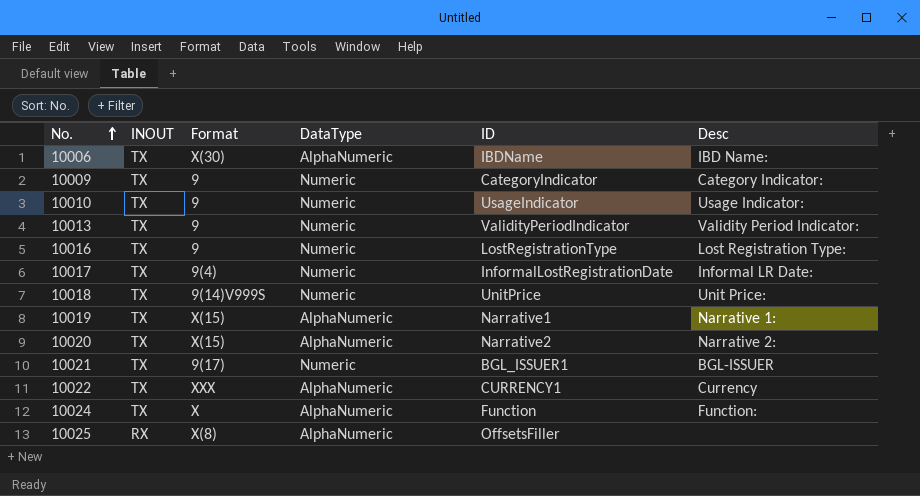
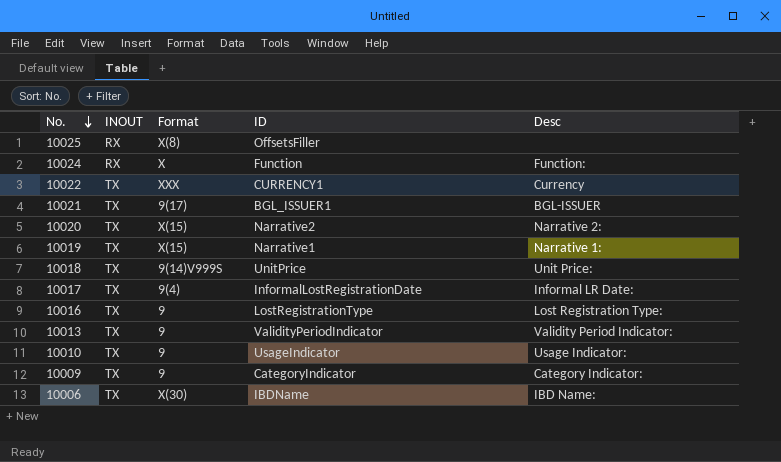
row order: No. ascending -> No. descending
column DataType | position: 4 -> none
10024 | INOUT: TX -> RX

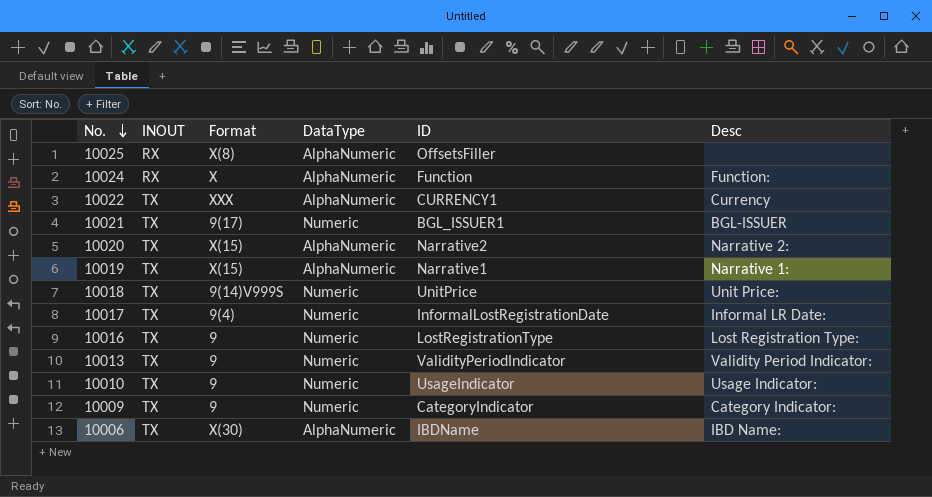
column DataType | position: none -> 4

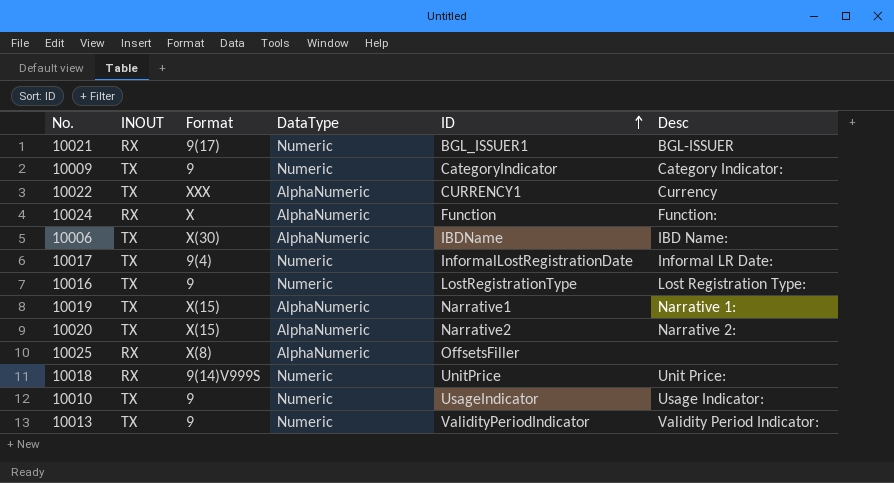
row order: No. descending -> ID ascending
10021 | INOUT: TX -> RX
10018 | INOUT: TX -> RX

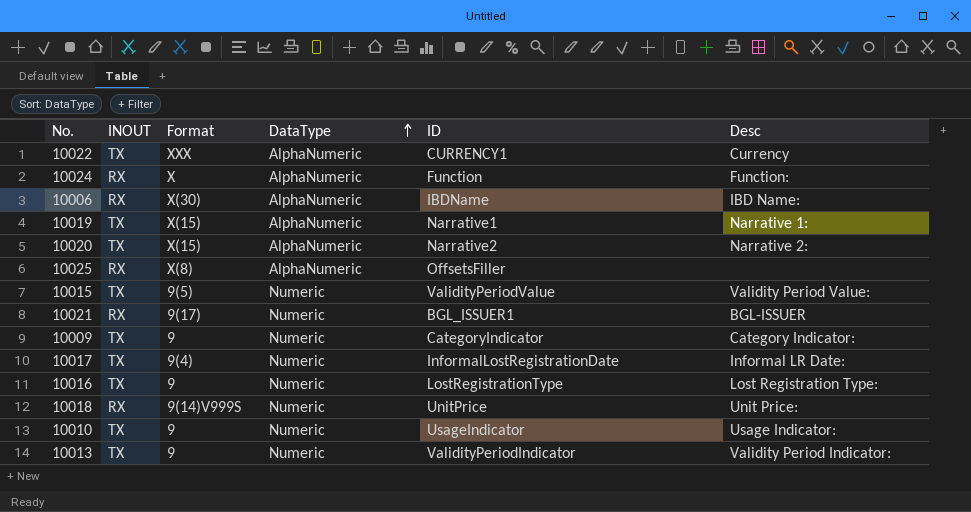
row order: ID ascending -> DataType ascending
10006 | INOUT: TX -> RX
row 10015: none -> TX | 9(5) | Numeric | ValidityPeriodValue | Validity Period Value:

